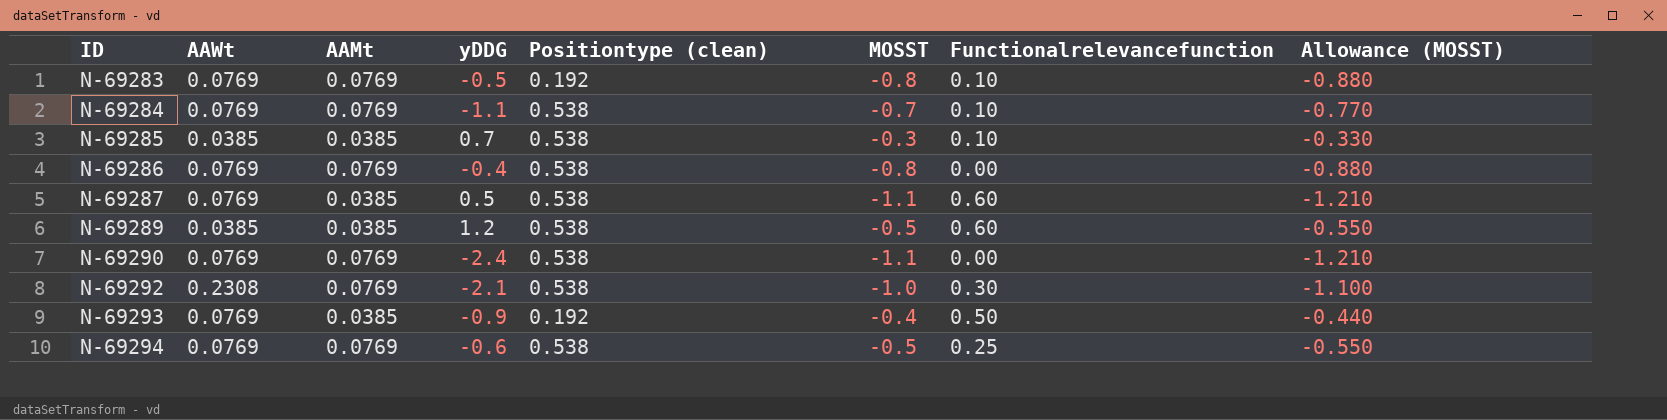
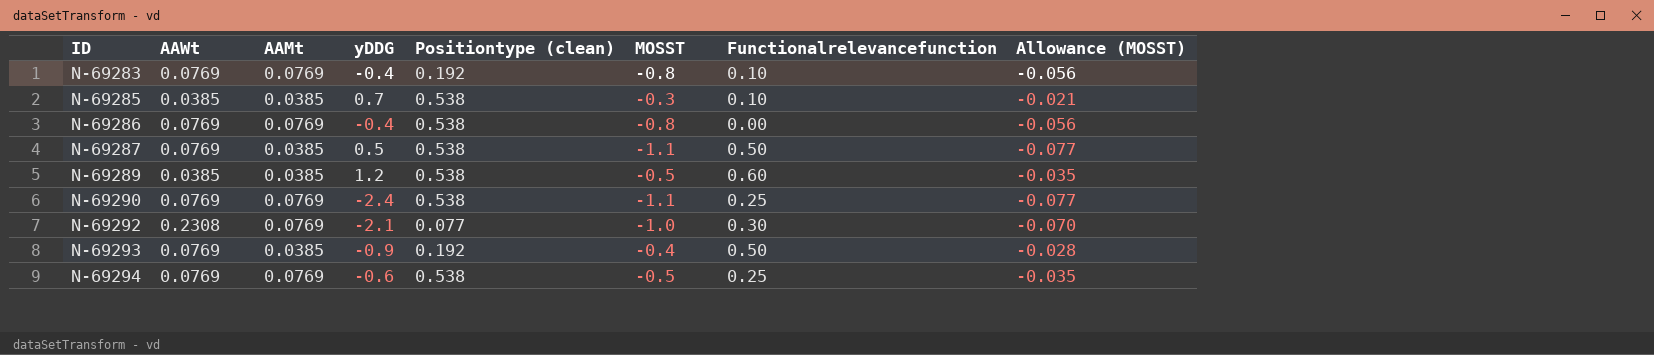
column Allowance (MOSST) | formula: [MOSST] * 1.1 -> [MOSST] * 0.07
row N-69284: 0.0769 | 0.0769 | -1.1 | 0.538 | -0.7 | 0.10 | -0.770 -> none
N-69283 | yDDG: -0.5 -> -0.4
N-69287 | Functionalrelevancefunction: 0.60 -> 0.50
N-69290 | Functionalrelevancefunction: 0.00 -> 0.25
N-69292 | Positiontype (clean): 0.538 -> 0.077

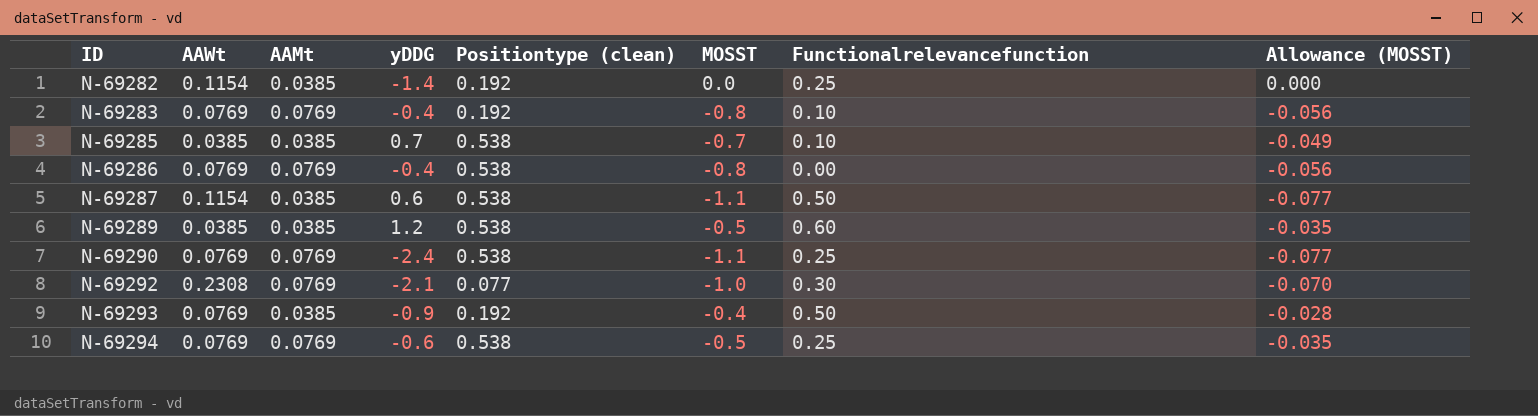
row N-69282: none -> 0.1154 | 0.0385 | -1.4 | 0.192 | 0.0 | 0.25 | 0.000
N-69285 | MOSST: -0.3 -> -0.7
N-69285 | Allowance (MOSST): -0.021 -> -0.049
N-69287 | AAWt: 0.0769 -> 0.1154
N-69287 | yDDG: 0.5 -> 0.6

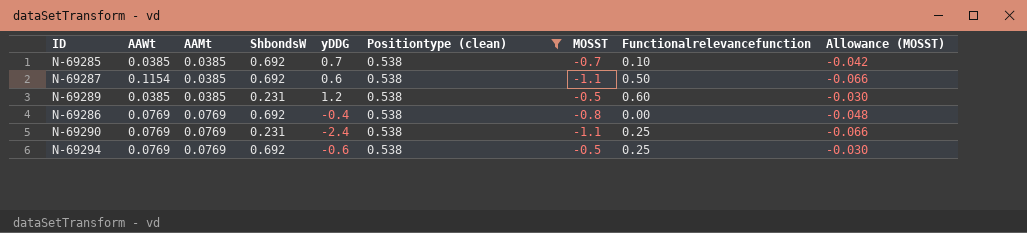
filter: none -> Positiontype (clean) = 0.538
row order: ID ascending -> AAMt ascending
column ShbondsW | position: none -> 4
column Allowance (MOSST) | formula: [MOSST] * 0.07 -> [MOSST] * 0.06

